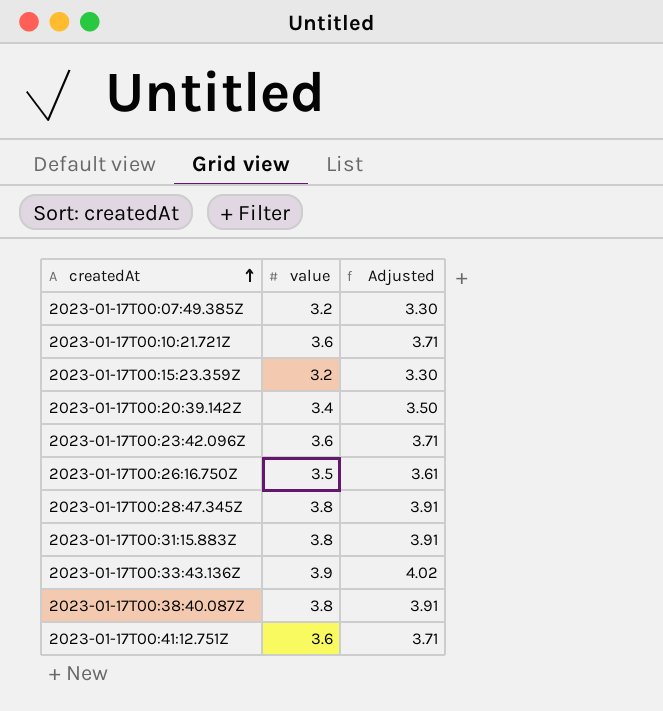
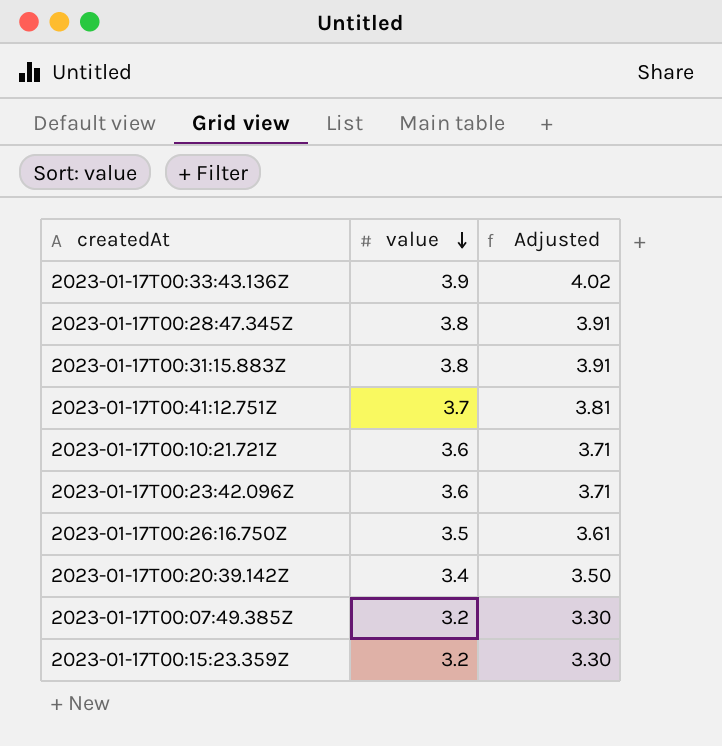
row order: createdAt ascending -> value descending
row 2023-01-17T00:38:40.087Z: 3.8 | 3.91 -> none
2023-01-17T00:41:12.751Z | value: 3.6 -> 3.7
2023-01-17T00:41:12.751Z | Adjusted: 3.71 -> 3.81

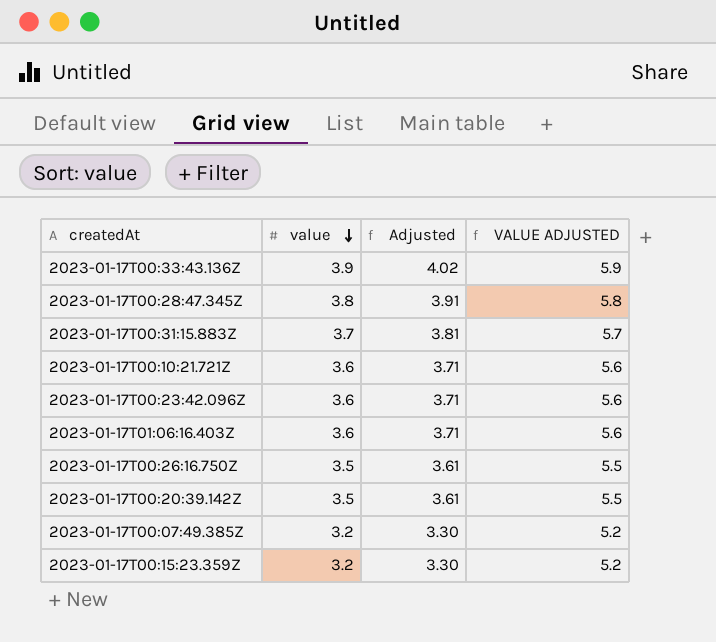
column VALUE ADJUSTED | formula: none -> [value] + 2
row 2023-01-17T00:41:12.751Z: 3.7 | 3.81 -> none
2023-01-17T00:31:15.883Z | value: 3.8 -> 3.7
2023-01-17T00:31:15.883Z | Adjusted: 3.91 -> 3.81
row 2023-01-17T01:06:16.403Z: none -> 3.6 | 3.71 | 5.6
2023-01-17T00:20:39.142Z | value: 3.4 -> 3.5
2023-01-17T00:20:39.142Z | Adjusted: 3.50 -> 3.61

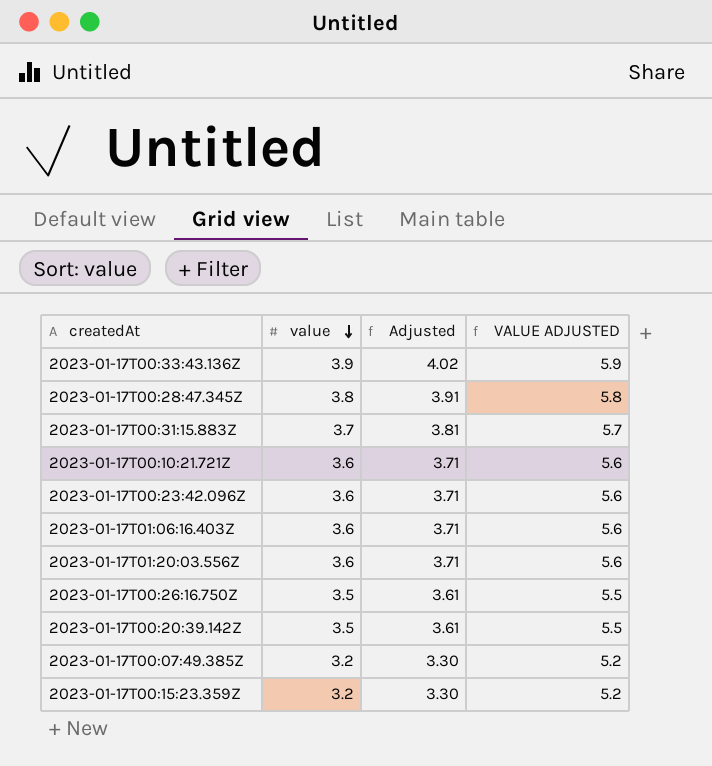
row 2023-01-17T01:20:03.556Z: none -> 3.6 | 3.71 | 5.6

